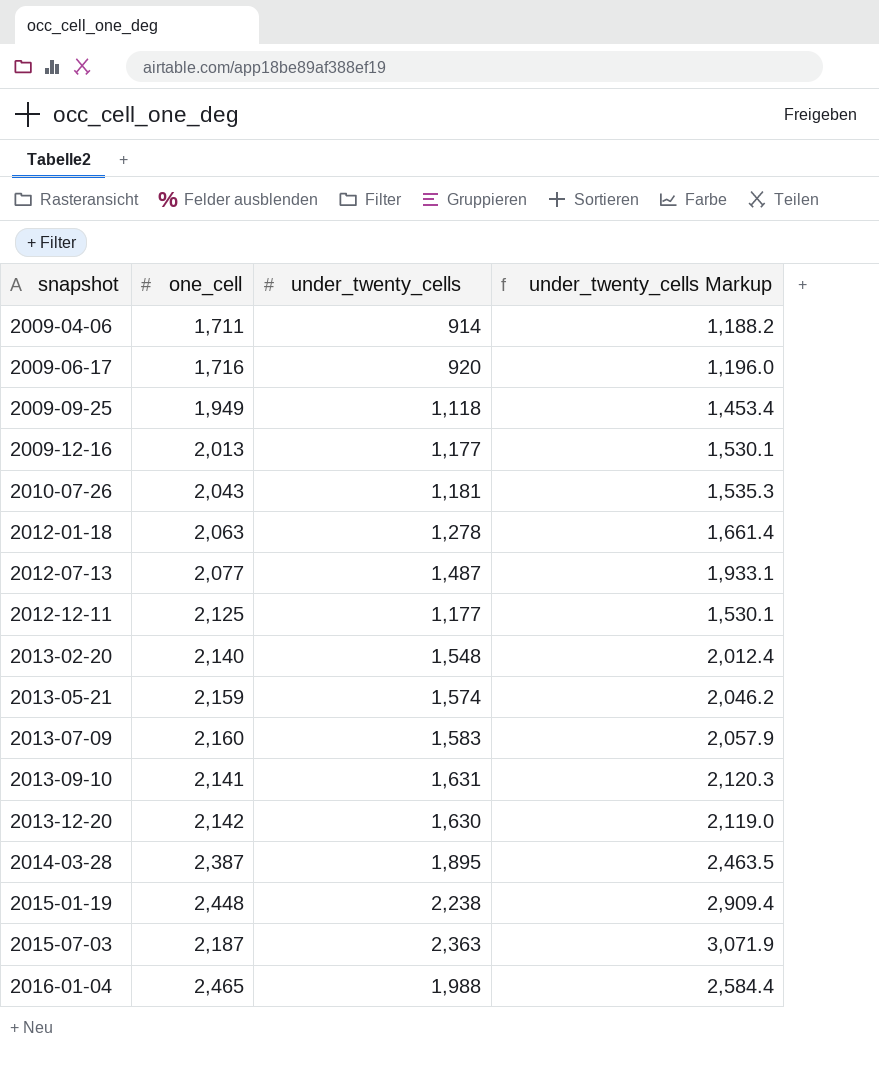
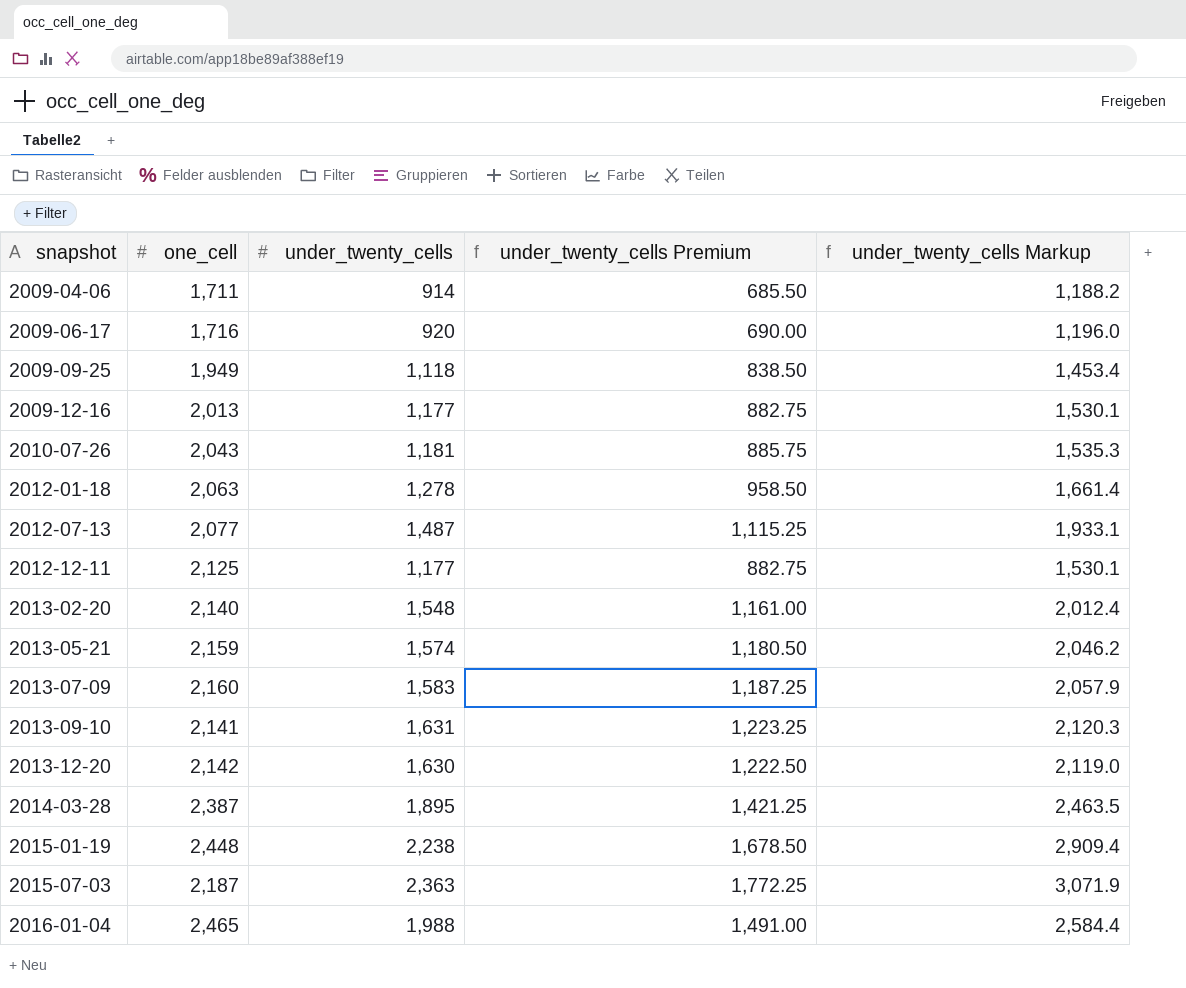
column under_twenty_cells Premium | formula: none -> [under_twenty_cells] * 0.75

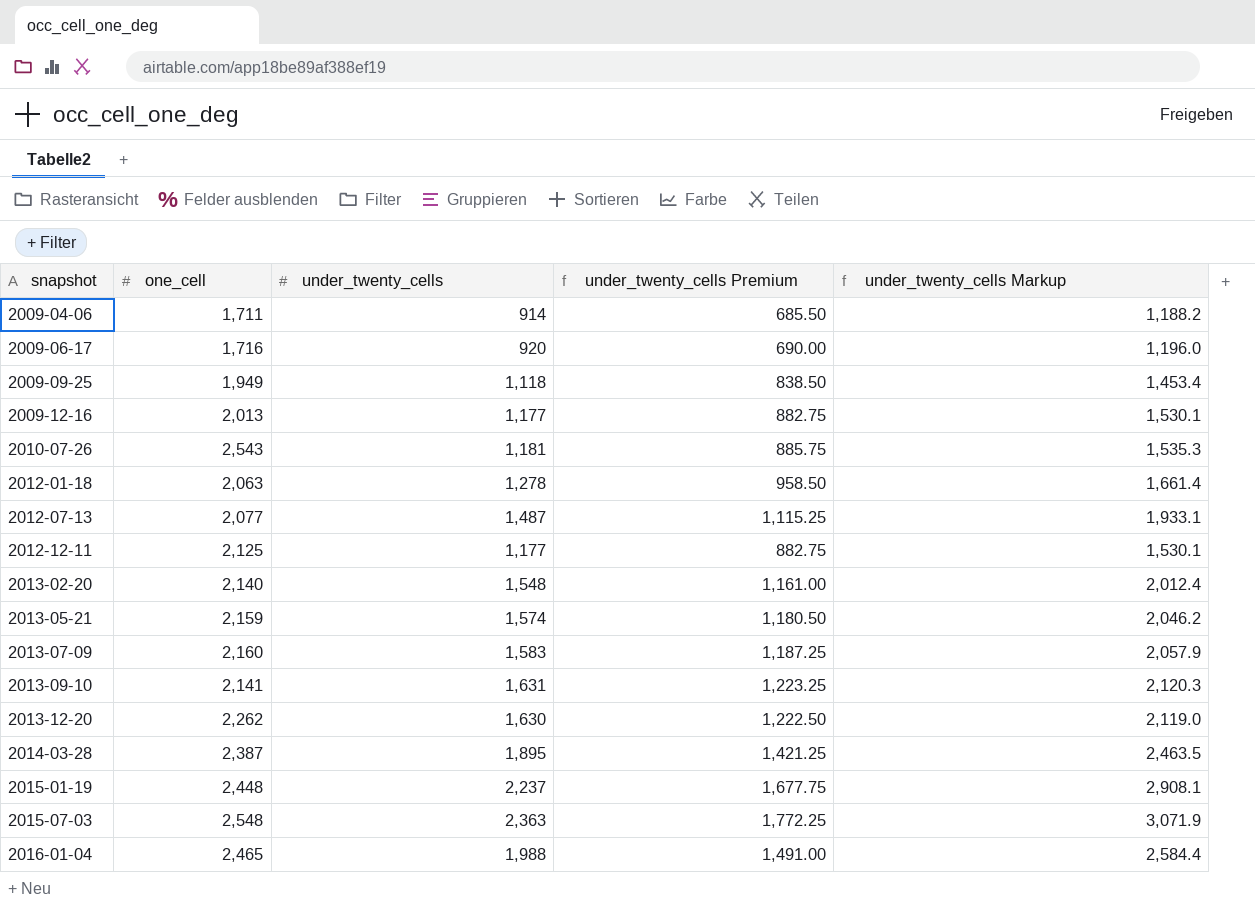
2010-07-26 | one_cell: 2,043 -> 2,543
2013-12-20 | one_cell: 2,142 -> 2,262
2015-01-19 | under_twenty_cells: 2,238 -> 2,237
2015-01-19 | under_twenty_cells Premium: 1,678.50 -> 1,677.75
2015-01-19 | under_twenty_cells Markup: 2,909.4 -> 2,908.1
2015-07-03 | one_cell: 2,187 -> 2,548

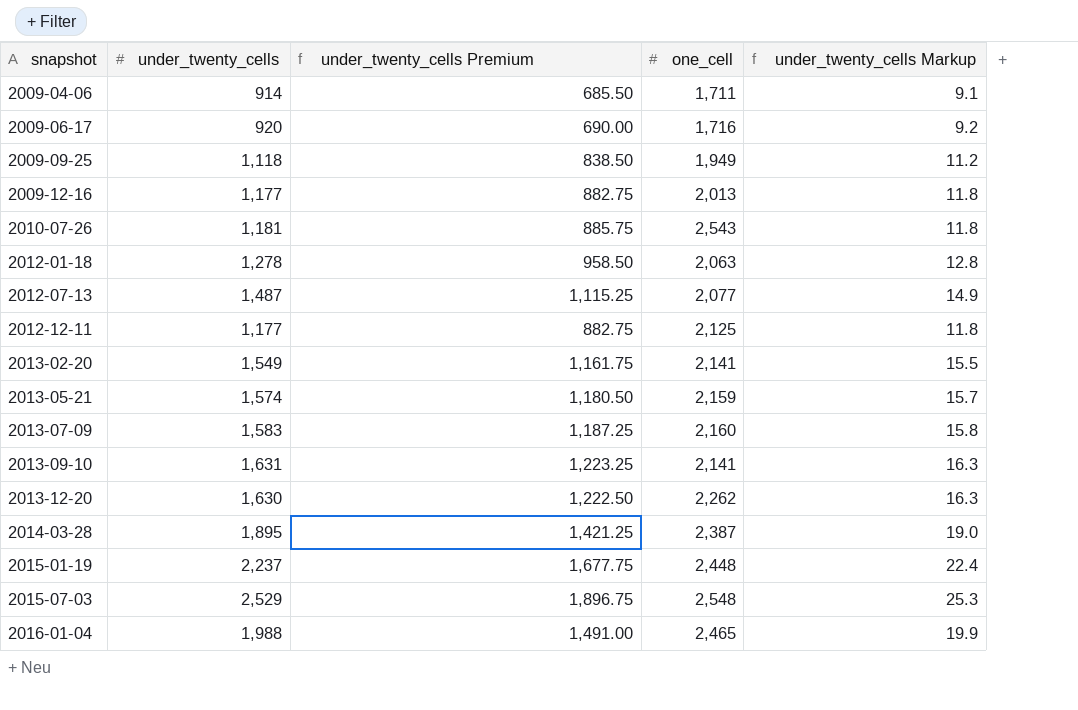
column one_cell | position: 2 -> 4
column under_twenty_cells Markup | formula: [under_twenty_cells] * 1.3 -> [under_twenty_cells] * 0.01
2013-02-20 | under_twenty_cells: 1,548 -> 1,549
2013-02-20 | under_twenty_cells Premium: 1,161.00 -> 1,161.75
2013-02-20 | one_cell: 2,140 -> 2,141
2015-07-03 | under_twenty_cells: 2,363 -> 2,529
2015-07-03 | under_twenty_cells Premium: 1,772.25 -> 1,896.75

